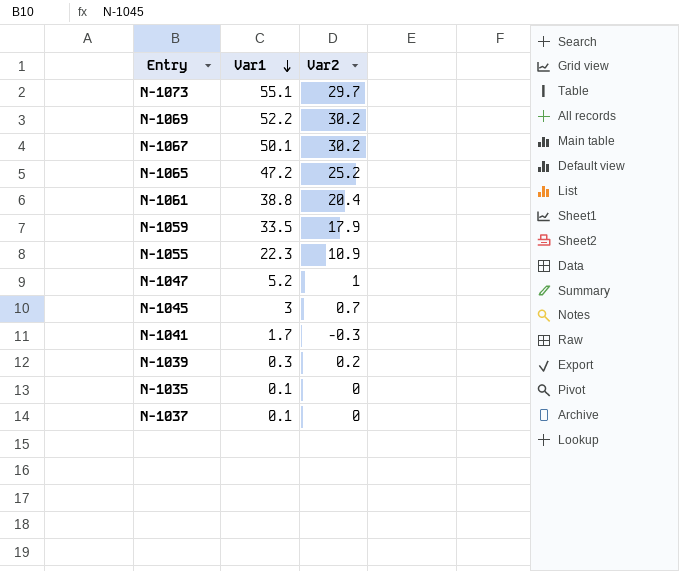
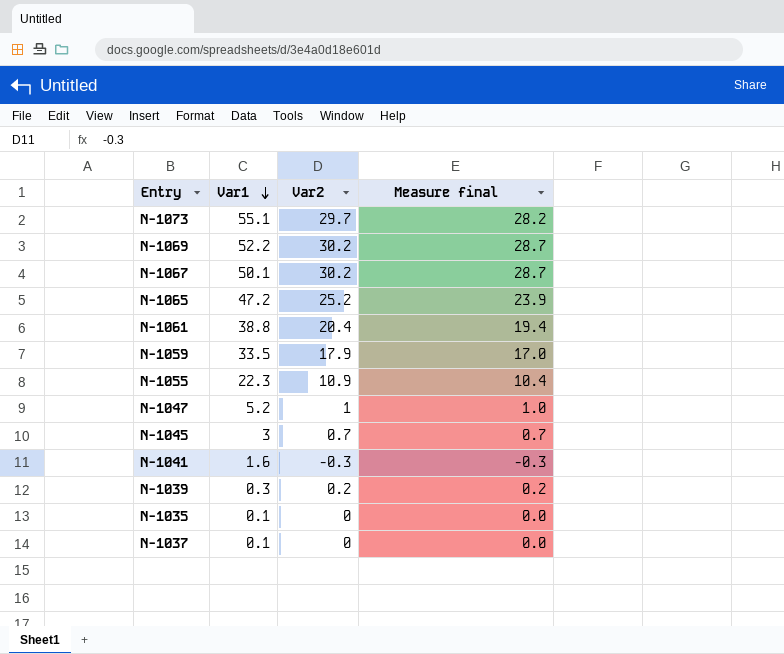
column Measure final | formula: none -> [Var2] * 0.95
N-1041 | Var1: 1.7 -> 1.6

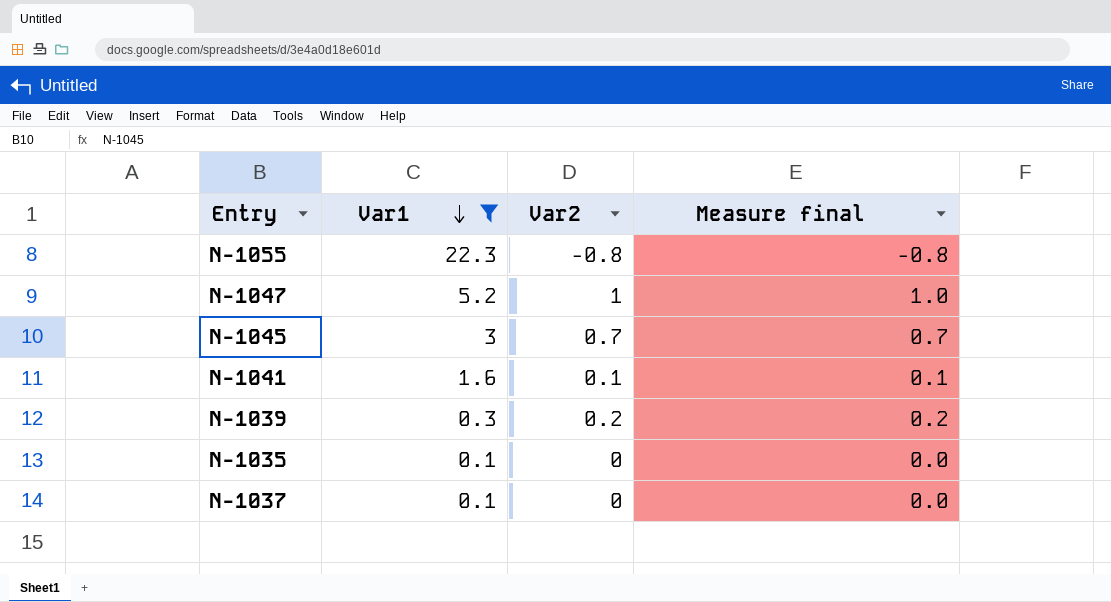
filter: none -> Var1 <= 22.3
N-1055 | Var2: 10.9 -> -0.8
N-1055 | Measure final: 10.4 -> -0.8
N-1041 | Var2: -0.3 -> 0.1
N-1041 | Measure final: -0.3 -> 0.1

